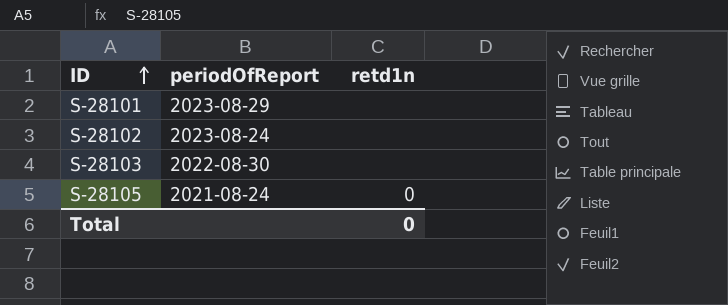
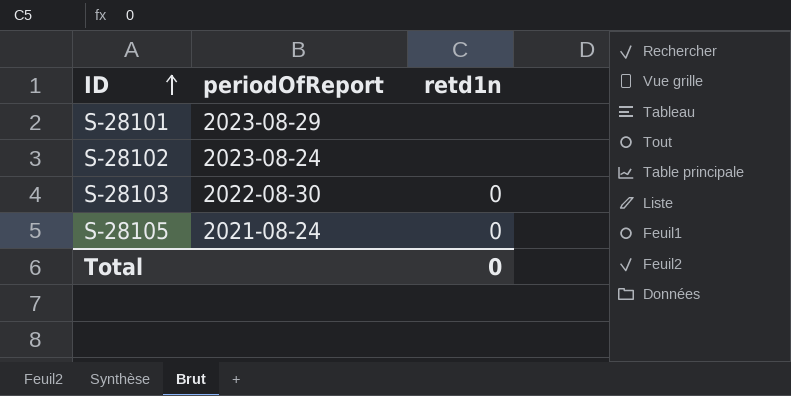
S-28103 | retd1n: none -> 0

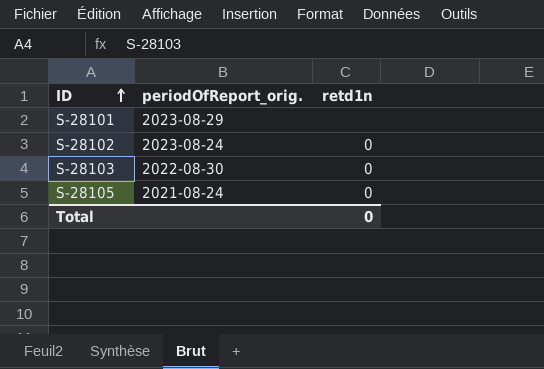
column name: periodOfReport -> periodOfReport_orig.
S-28102 | retd1n: none -> 0

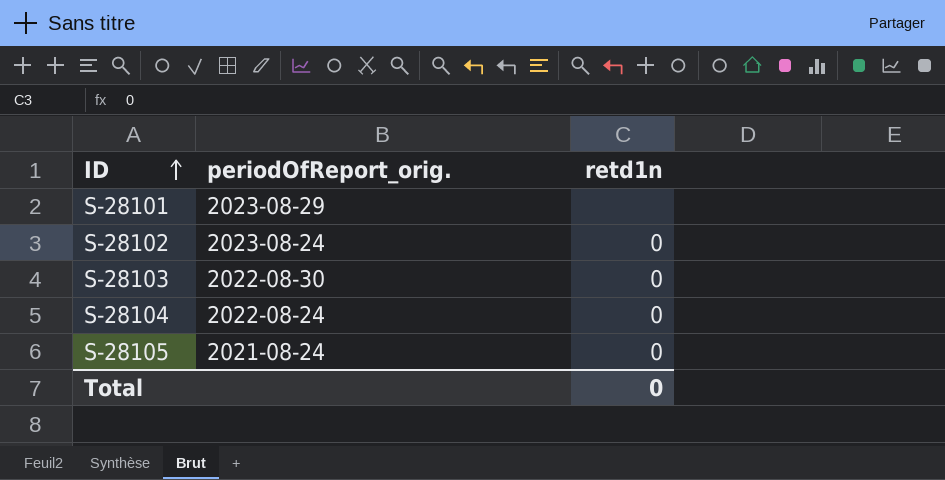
row S-28104: none -> 2022-08-24 | 0

